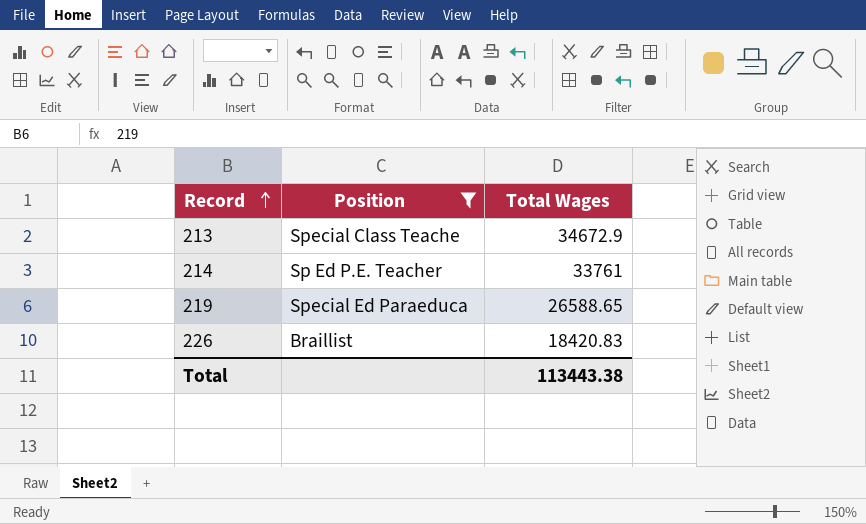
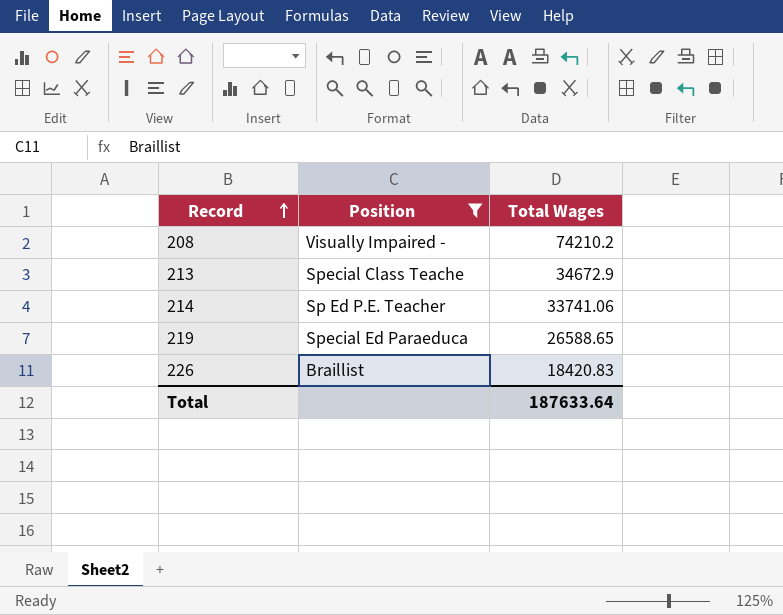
row 208: none -> Visually Impaired - | 74210.2
214 | Total Wages: 33761 -> 33741.06
Total | Total Wages: 113443.38 -> 187633.64

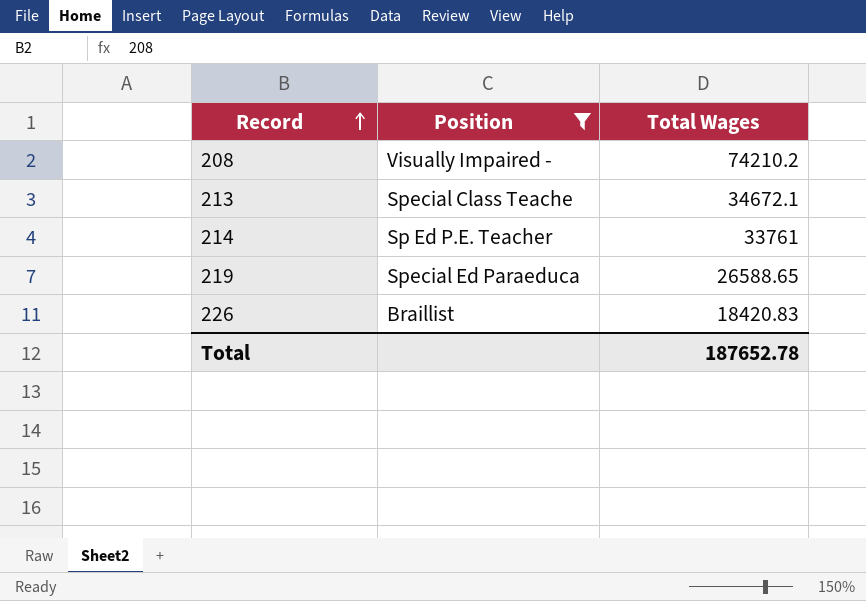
213 | Total Wages: 34672.9 -> 34672.1
214 | Total Wages: 33741.06 -> 33761
Total | Total Wages: 187633.64 -> 187652.78

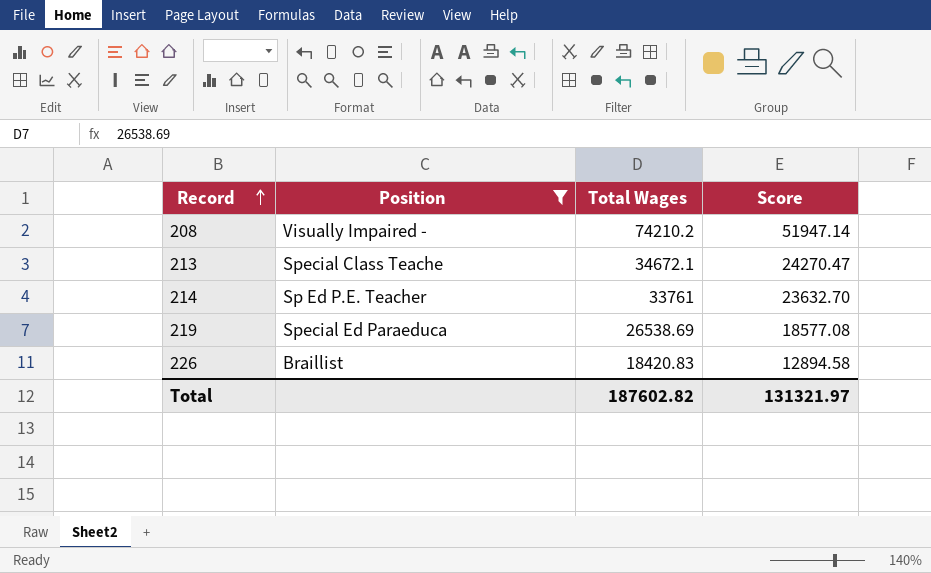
column Score | formula: none -> [Total Wages] * 0.7
219 | Total Wages: 26588.65 -> 26538.69
Total | Total Wages: 187652.78 -> 187602.82

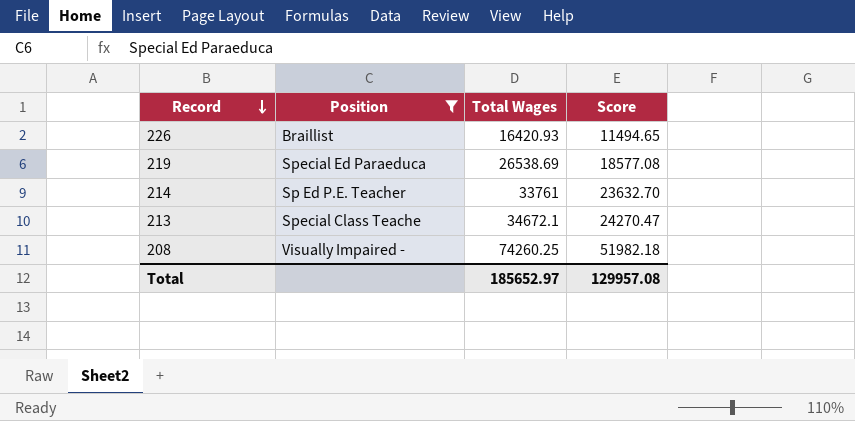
row order: Record ascending -> Record descending
226 | Total Wages: 18420.83 -> 16420.93
226 | Score: 12894.58 -> 11494.65
208 | Total Wages: 74210.2 -> 74260.25
208 | Score: 51947.14 -> 51982.18
Total | Total Wages: 187602.82 -> 185652.97
Total | Score: 131321.97 -> 129957.08

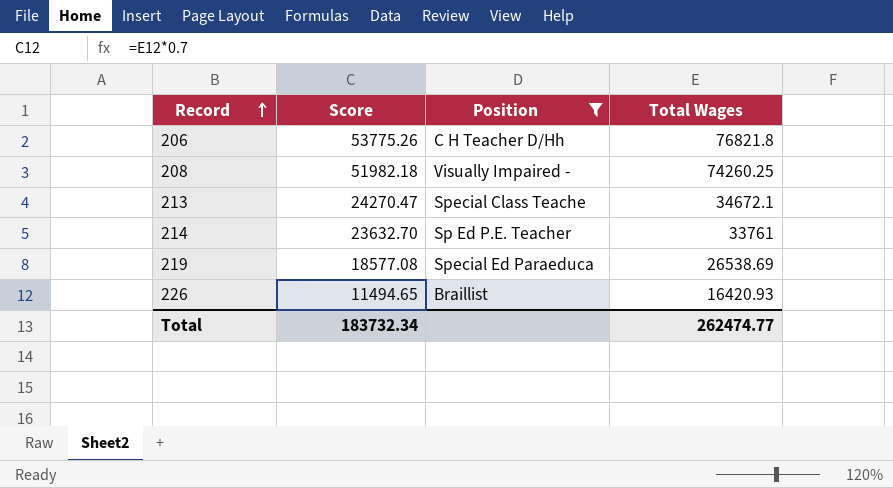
row order: Record descending -> Record ascending
column Score | position: 4 -> 2
row 206: none -> 53775.26 | C H Teacher D/Hh | 76821.8
Total | Score: 129957.08 -> 183732.34
Total | Total Wages: 185652.97 -> 262474.77

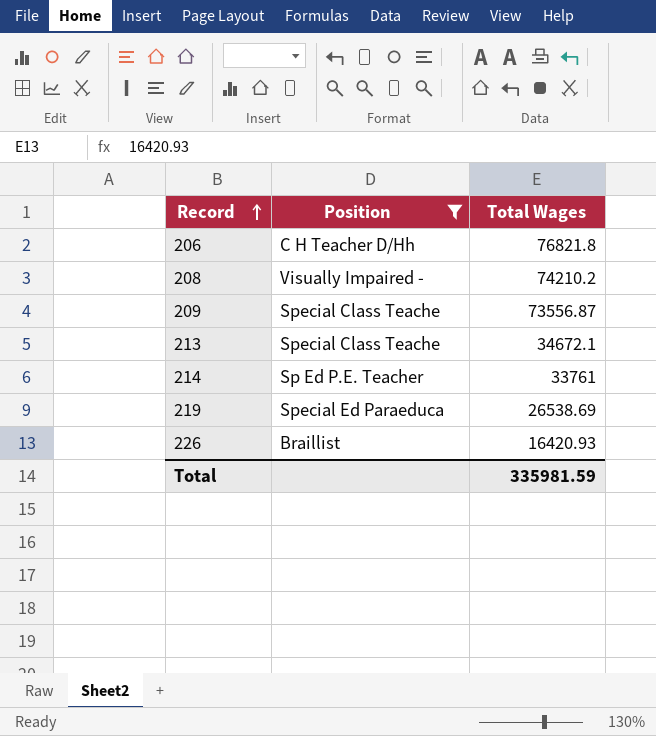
column Score | formula: [Total Wages] * 0.7 -> none
208 | Total Wages: 74260.25 -> 74210.2
row 209: none -> Special Class Teache | 73556.87
Total | Total Wages: 262474.77 -> 335981.59

